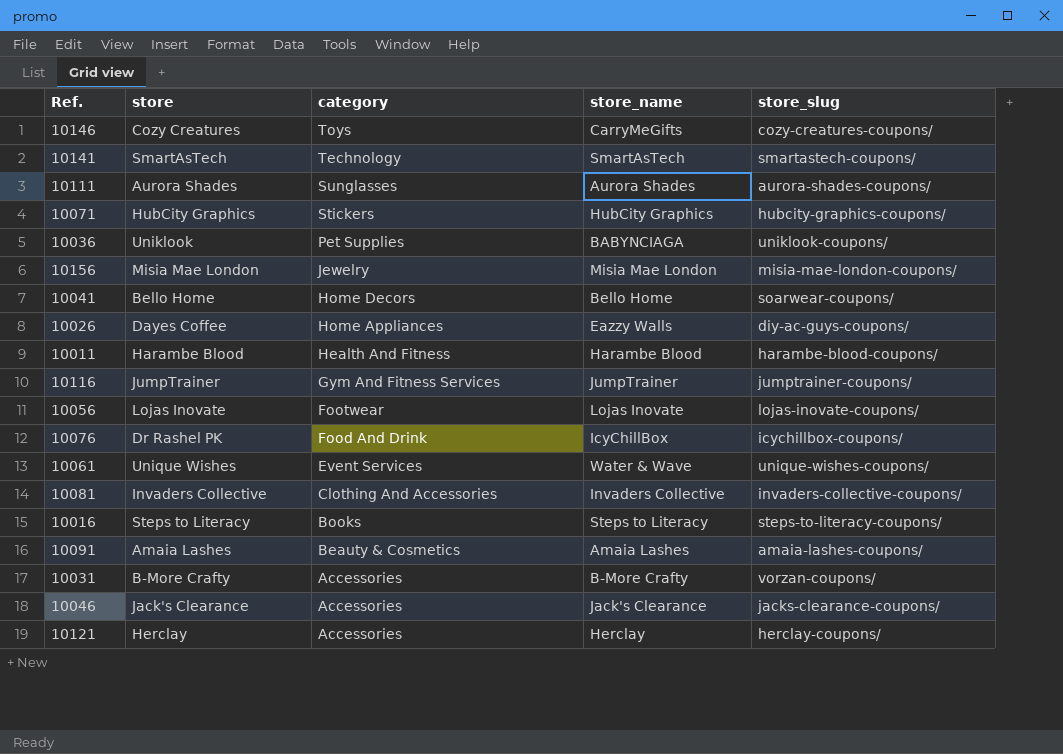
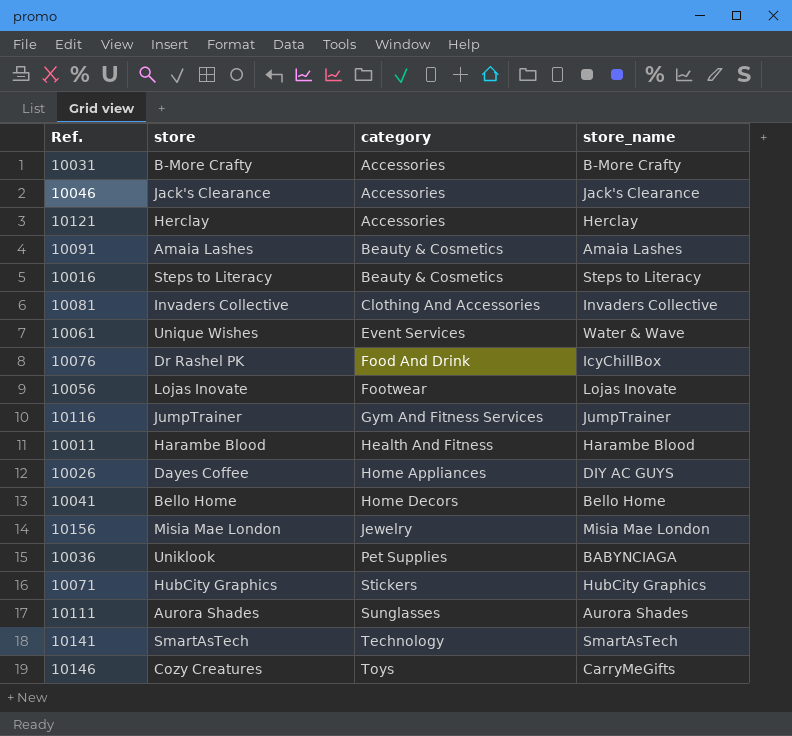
row order: category descending -> category ascending
column store_slug | position: 5 -> none
10016 | category: Books -> Beauty & Cosmetics
10026 | store_name: Eazzy Walls -> DIY AC GUYS

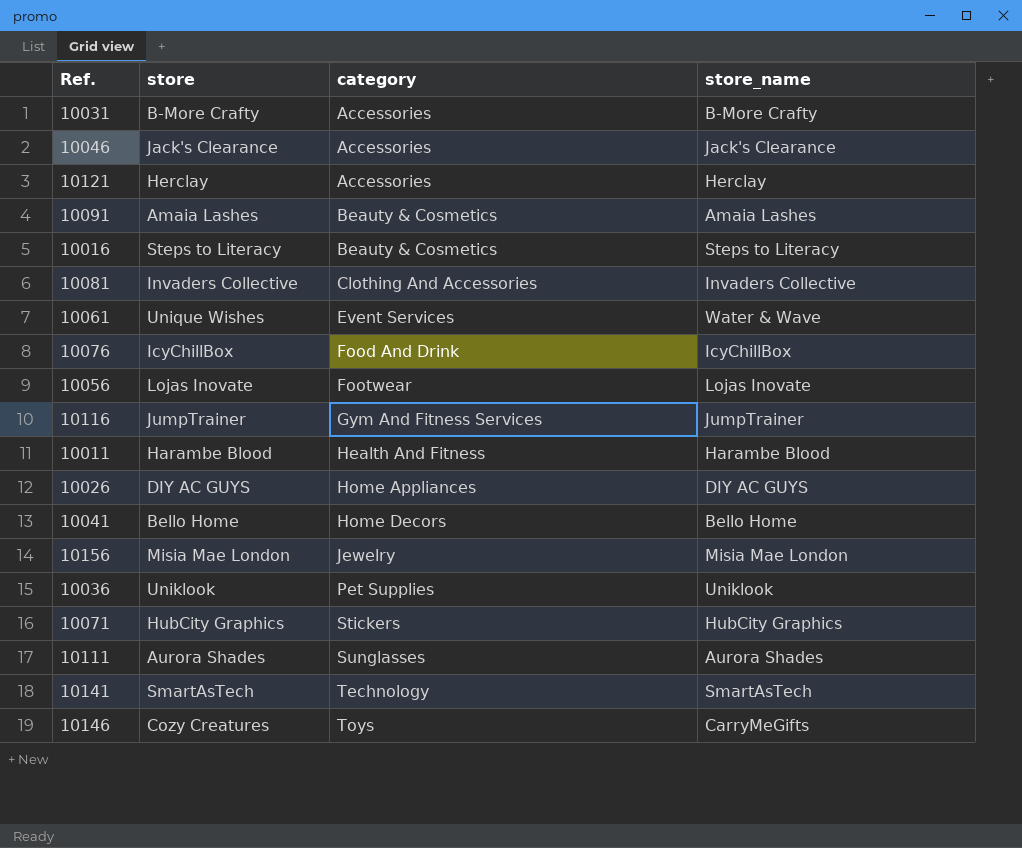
10076 | store: Dr Rashel PK -> IcyChillBox
10026 | store: Dayes Coffee -> DIY AC GUYS
10036 | store_name: BABYNCIAGA -> Uniklook

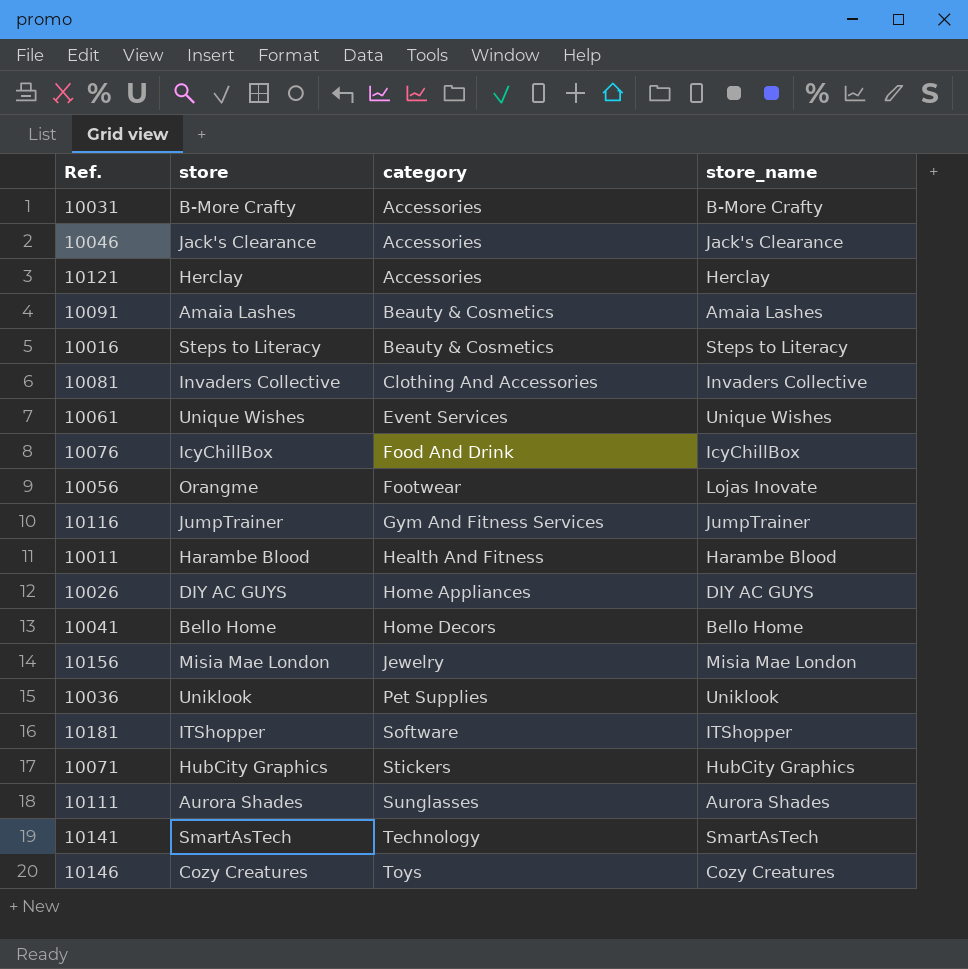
10061 | store_name: Water & Wave -> Unique Wishes
10056 | store: Lojas Inovate -> Orangme
row 10181: none -> ITShopper | Software | ITShopper
10146 | store_name: CarryMeGifts -> Cozy Creatures

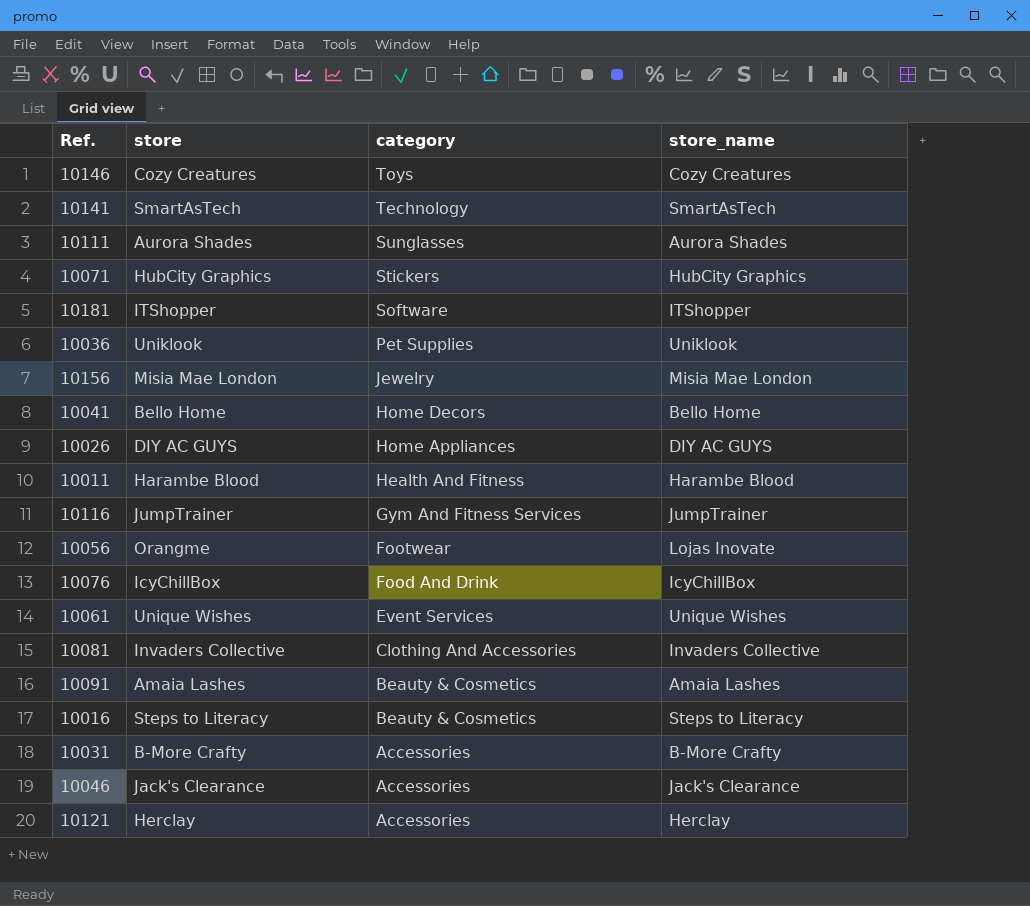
row order: category ascending -> category descending

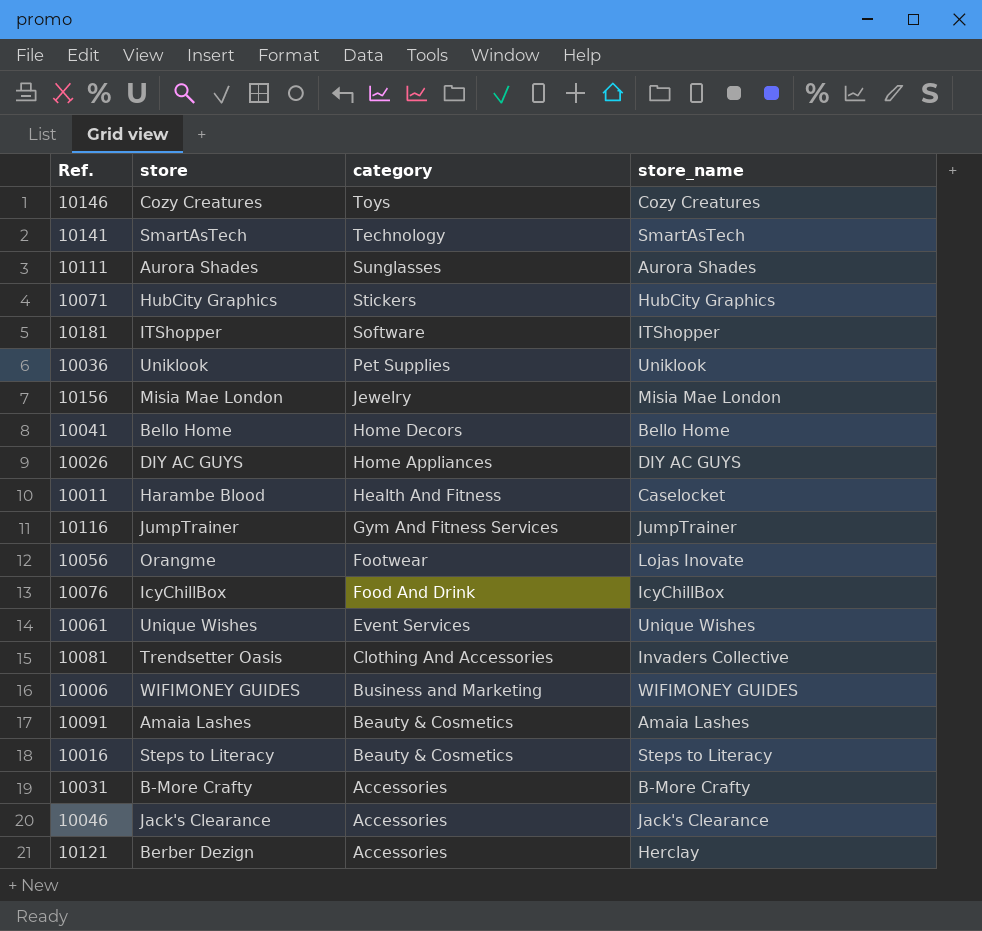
10011 | store_name: Harambe Blood -> Caselocket
10081 | store: Invaders Collective -> Trendsetter Oasis
row 10006: none -> WIFIMONEY GUIDES | Business and Marketing | WIFIMONEY GUIDES
10121 | store: Herclay -> Berber Dezign

